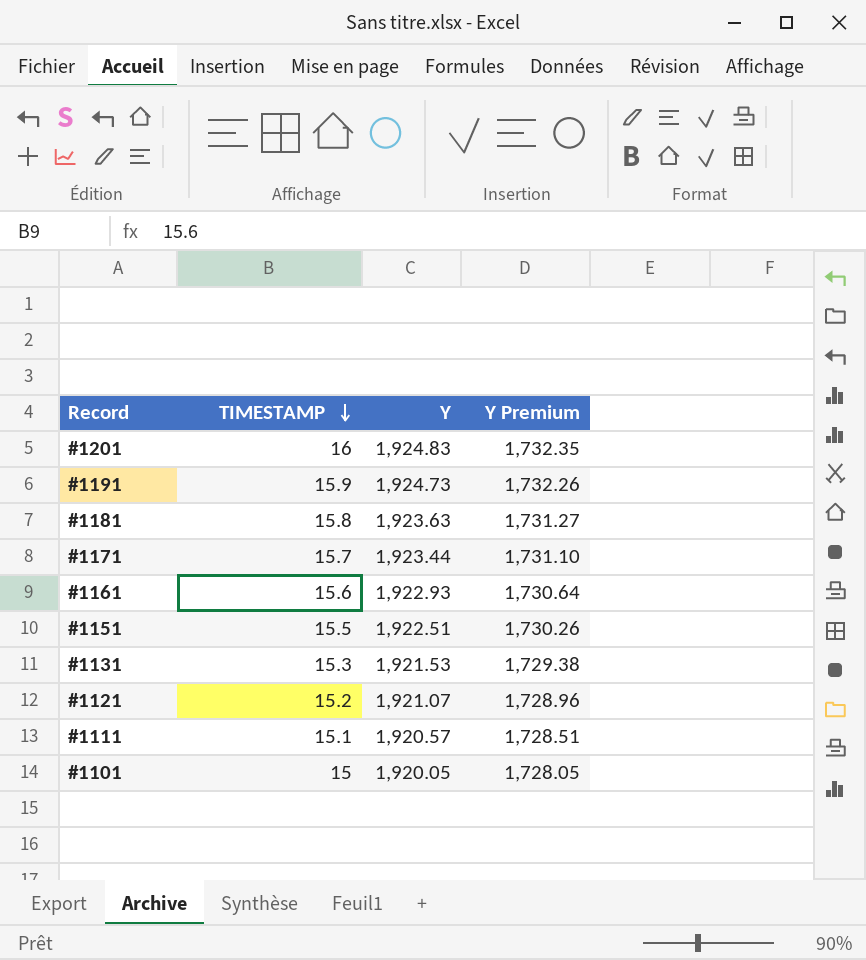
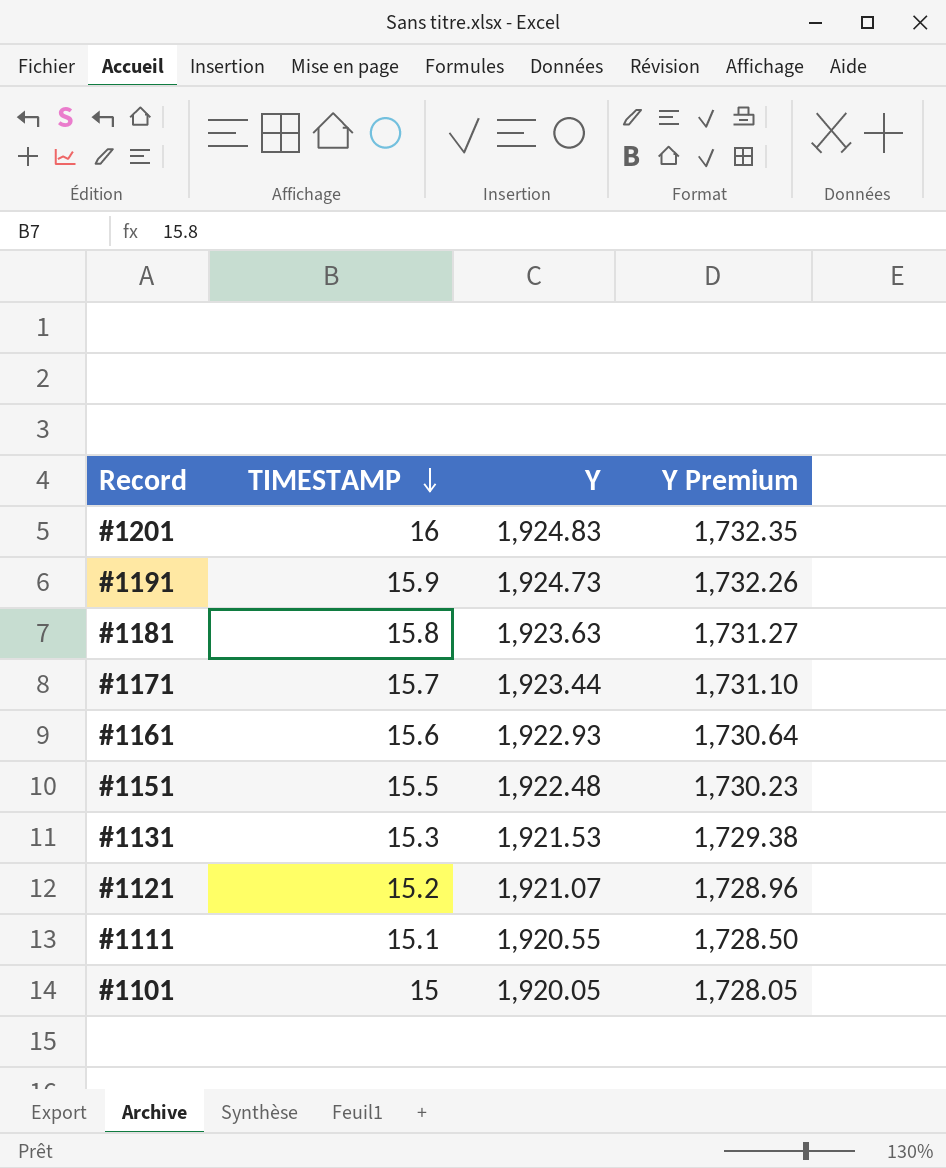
#1151 | Y: 1,922.51 -> 1,922.48
#1151 | Y Premium: 1,730.26 -> 1,730.23
#1111 | Y: 1,920.57 -> 1,920.55
#1111 | Y Premium: 1,728.51 -> 1,728.50

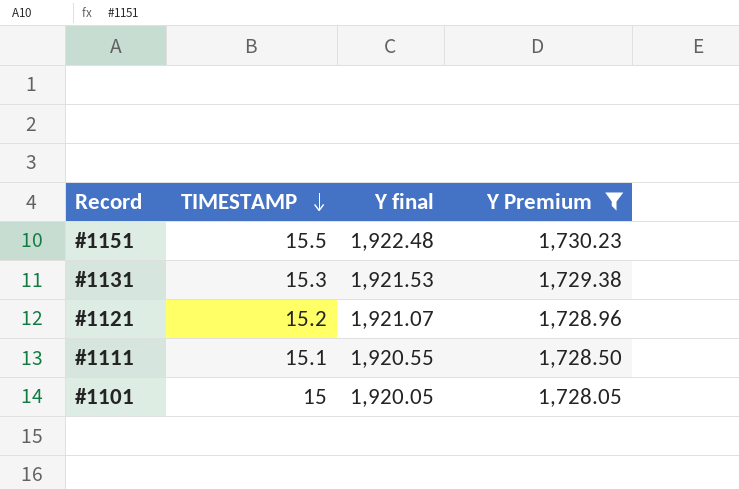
filter: none -> Y Premium <= 1,730.23
column name: Y -> Y final

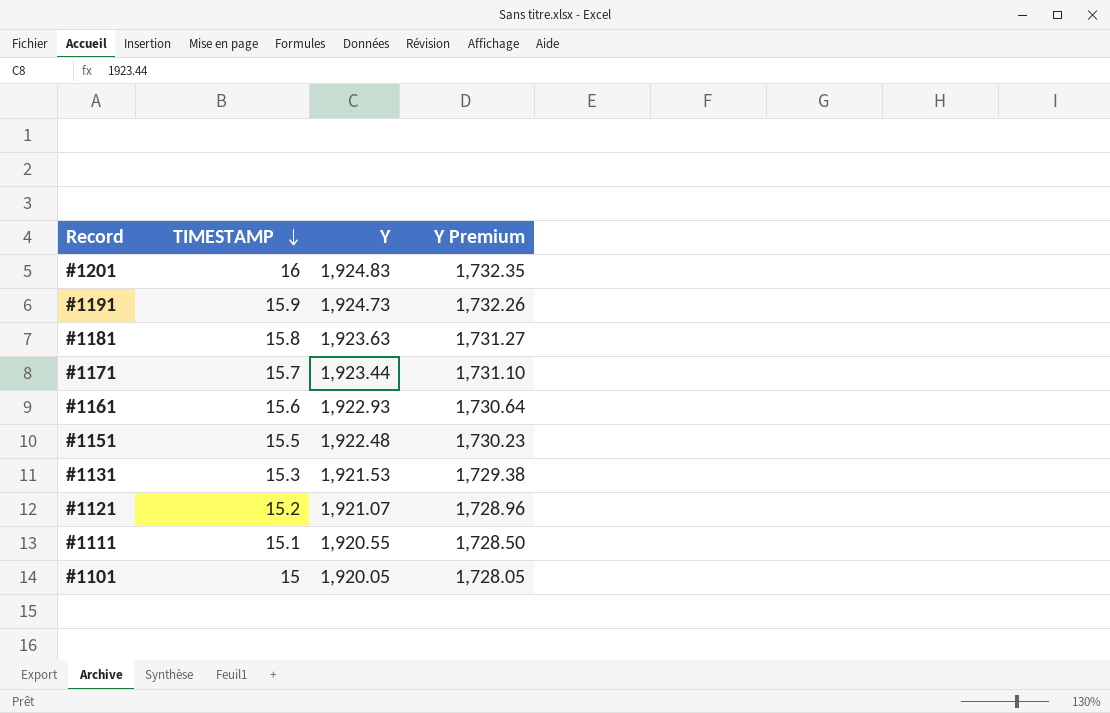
filter: Y Premium <= 1,730.23 -> none
column name: Y final -> Y

